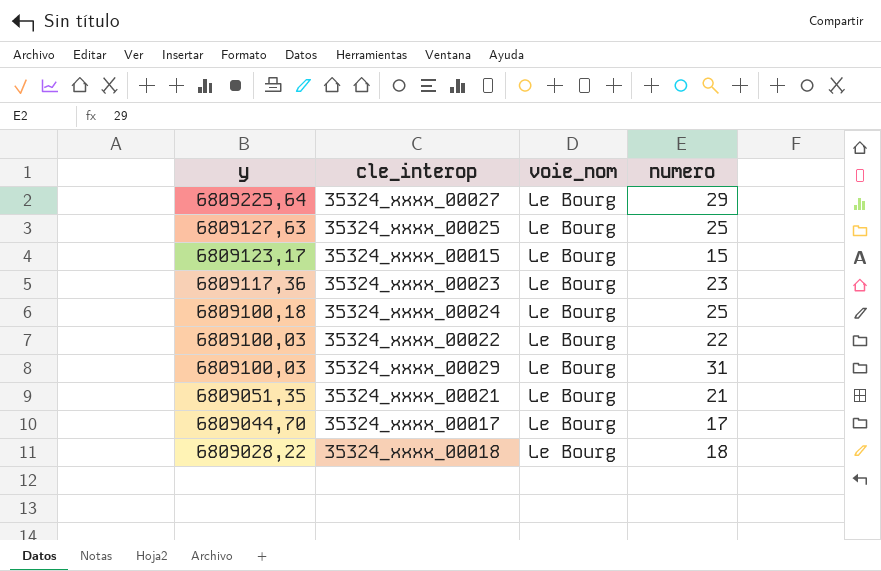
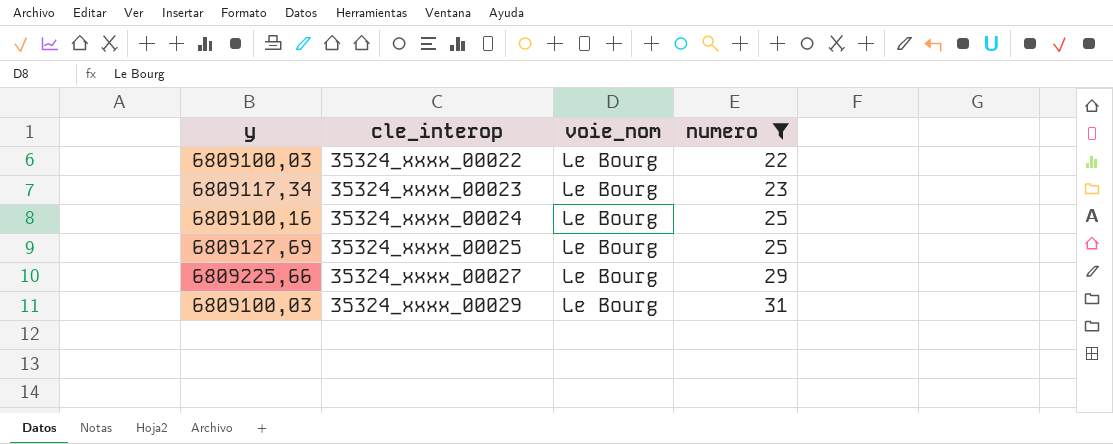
filter: none -> numero >= 22
row order: y descending -> cle_interop ascending
35324_xxxx_00023 | y: 6809117,36 -> 6809117,34
35324_xxxx_00024 | y: 6809100,18 -> 6809100,16
35324_xxxx_00025 | y: 6809127,63 -> 6809127,69
35324_xxxx_00027 | y: 6809225,64 -> 6809225,66

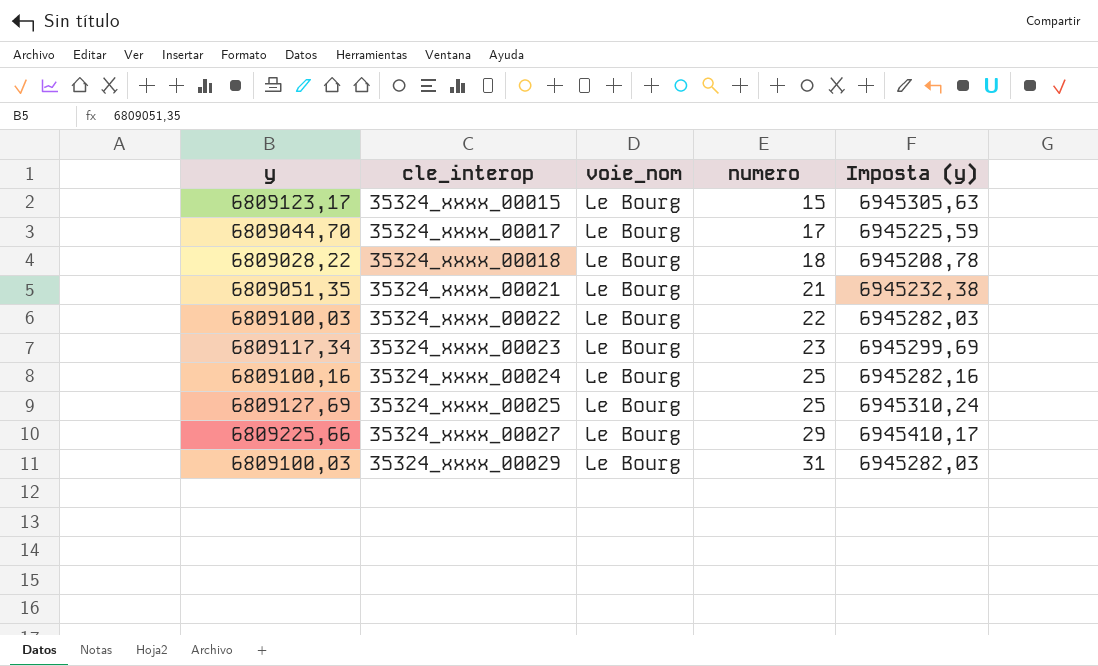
filter: numero >= 22 -> none
column Imposta (y) | formula: none -> [y] * 1,02

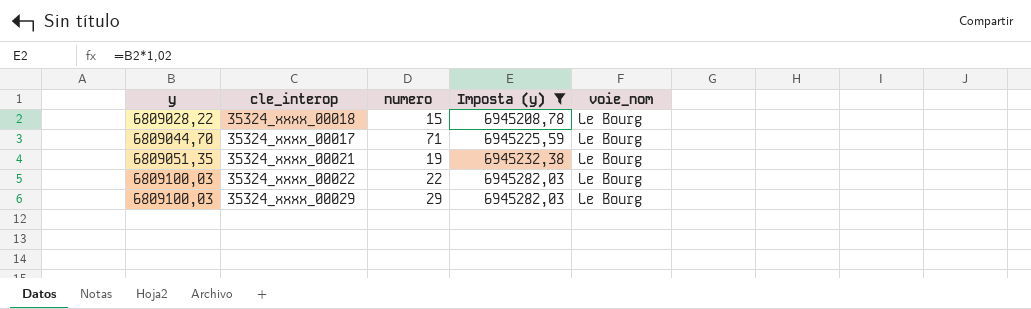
filter: none -> Imposta (y) <= 6945282,03
row order: cle_interop ascending -> y ascending
column voie_nom | position: 3 -> 5
35324_xxxx_00018 | numero: 18 -> 15
35324_xxxx_00017 | numero: 17 -> 71
35324_xxxx_00021 | numero: 21 -> 19
35324_xxxx_00029 | numero: 31 -> 29

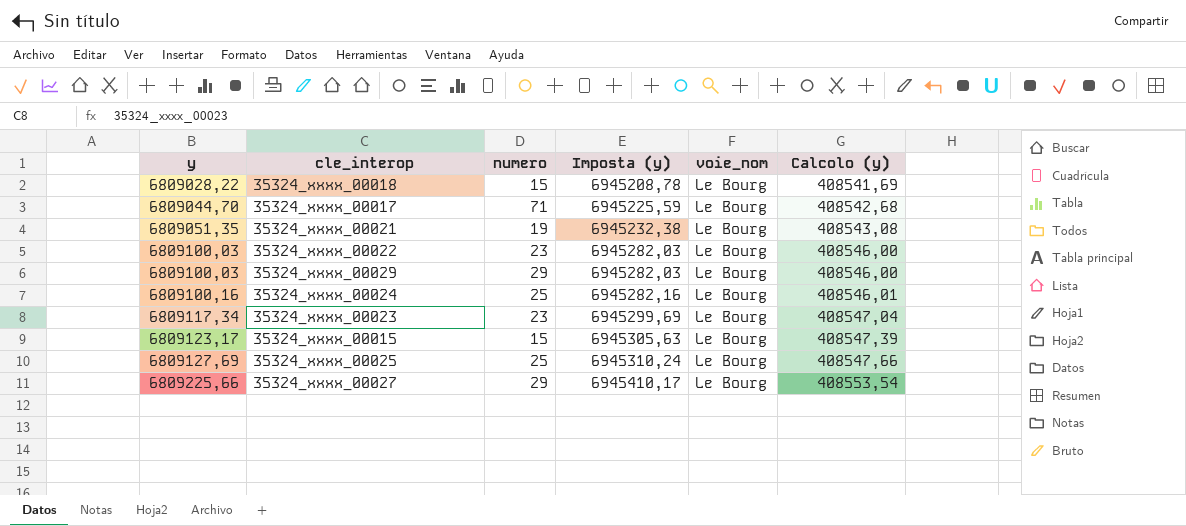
filter: Imposta (y) <= 6945282,03 -> none
column Calcolo (y) | formula: none -> [y] * 0,06
35324_xxxx_00022 | numero: 22 -> 23

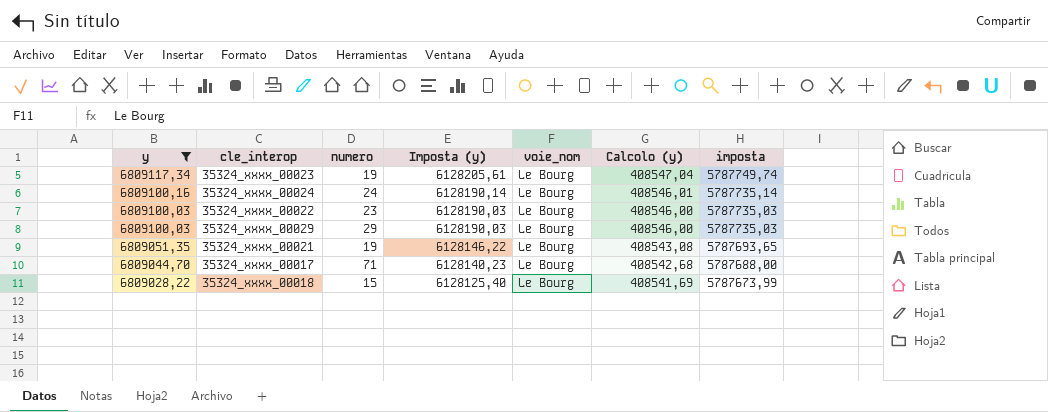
filter: none -> y <= 6809117,34
row order: y ascending -> y descending
column Imposta (y) | formula: [y] * 1,02 -> [y] * 0,9
column imposta | formula: none -> [y] * 0,85
35324_xxxx_00023 | numero: 23 -> 19
35324_xxxx_00024 | numero: 25 -> 24

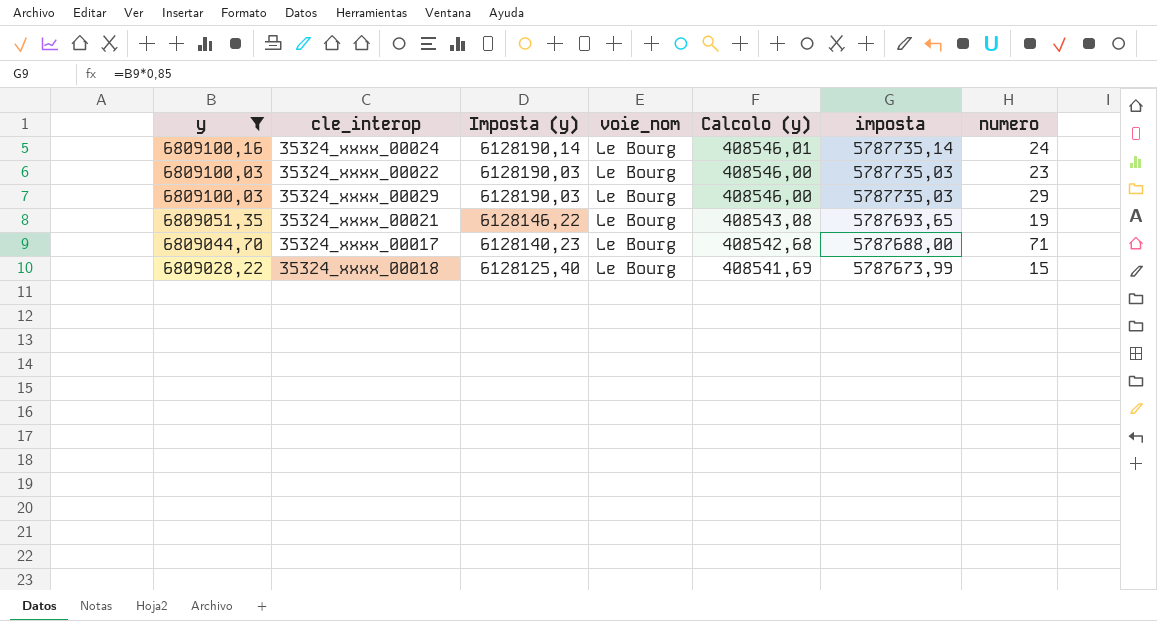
column numero | position: 3 -> 7
row 35324_xxxx_00023: 6809117,34 | 19 | 6128205,61 | Le Bourg | 408547,04 | 5787749,74 -> none

